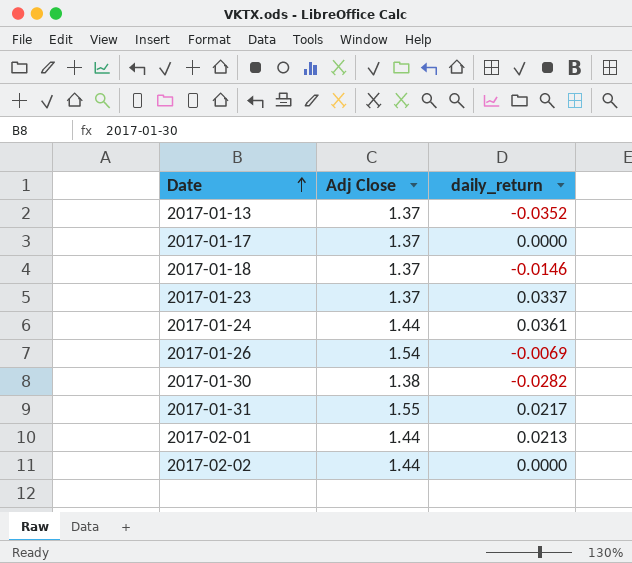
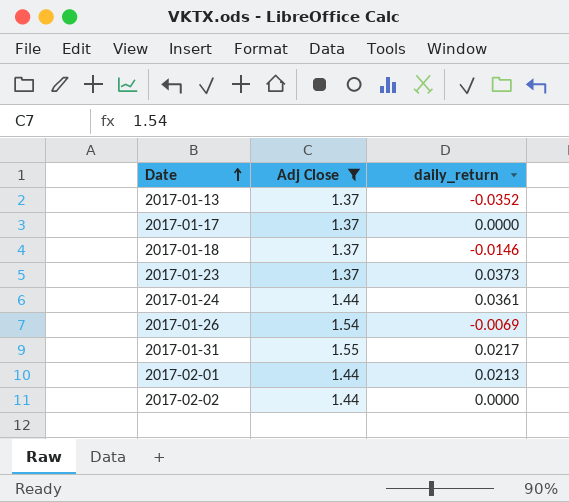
filter: none -> Adj Close != 1.38
2017-01-23 | daily_return: 0.0337 -> 0.0373

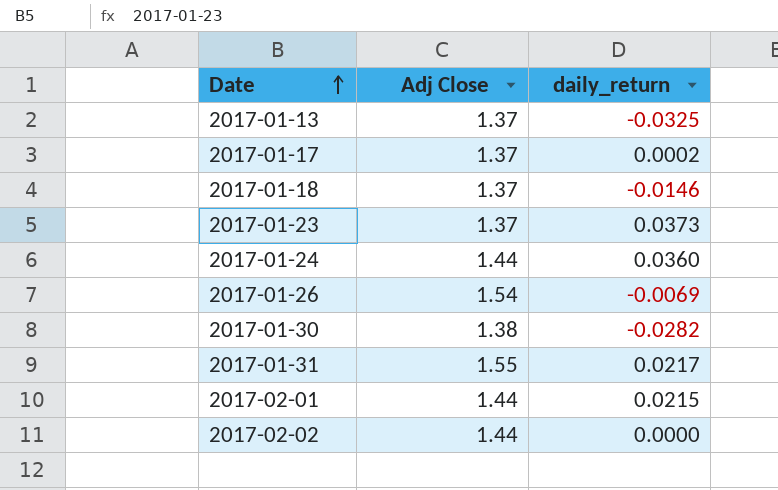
filter: Adj Close != 1.38 -> none
2017-01-13 | daily_return: -0.0352 -> -0.0325
2017-01-17 | daily_return: 0.0000 -> 0.0002
2017-01-24 | daily_return: 0.0361 -> 0.0360
2017-02-01 | daily_return: 0.0213 -> 0.0215

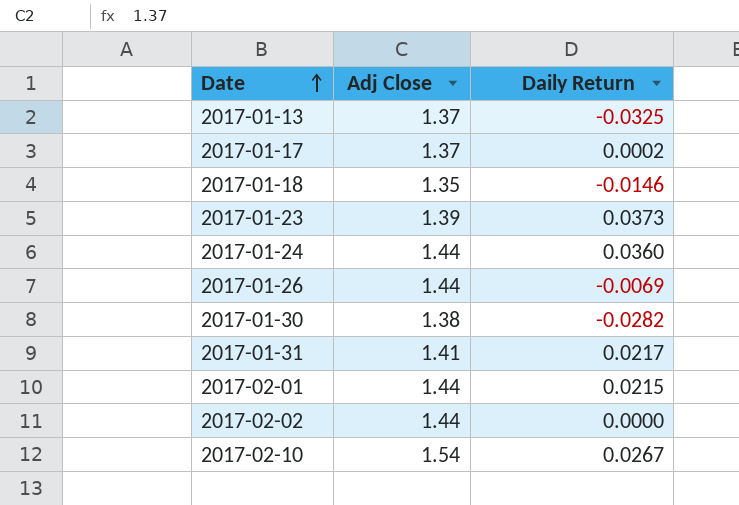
column name: daily_return -> Daily Return
2017-01-18 | Adj Close: 1.37 -> 1.35
2017-01-23 | Adj Close: 1.37 -> 1.39
2017-01-26 | Adj Close: 1.54 -> 1.44
2017-01-31 | Adj Close: 1.55 -> 1.41
row 2017-02-10: none -> 1.54 | 0.0267

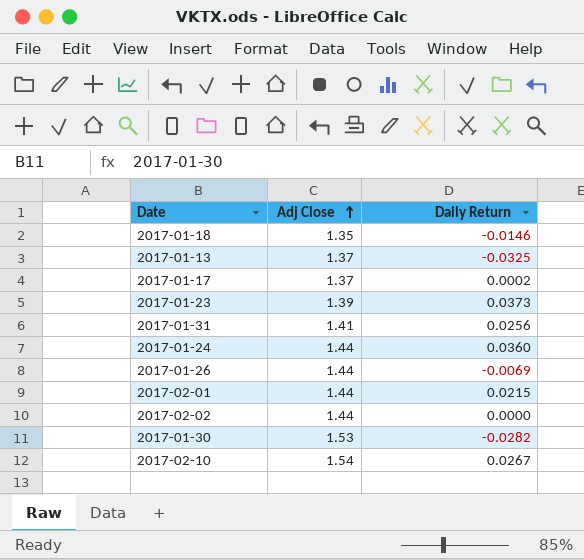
row order: Date ascending -> Adj Close ascending
2017-01-31 | Daily Return: 0.0217 -> 0.0256
2017-01-30 | Adj Close: 1.38 -> 1.53

